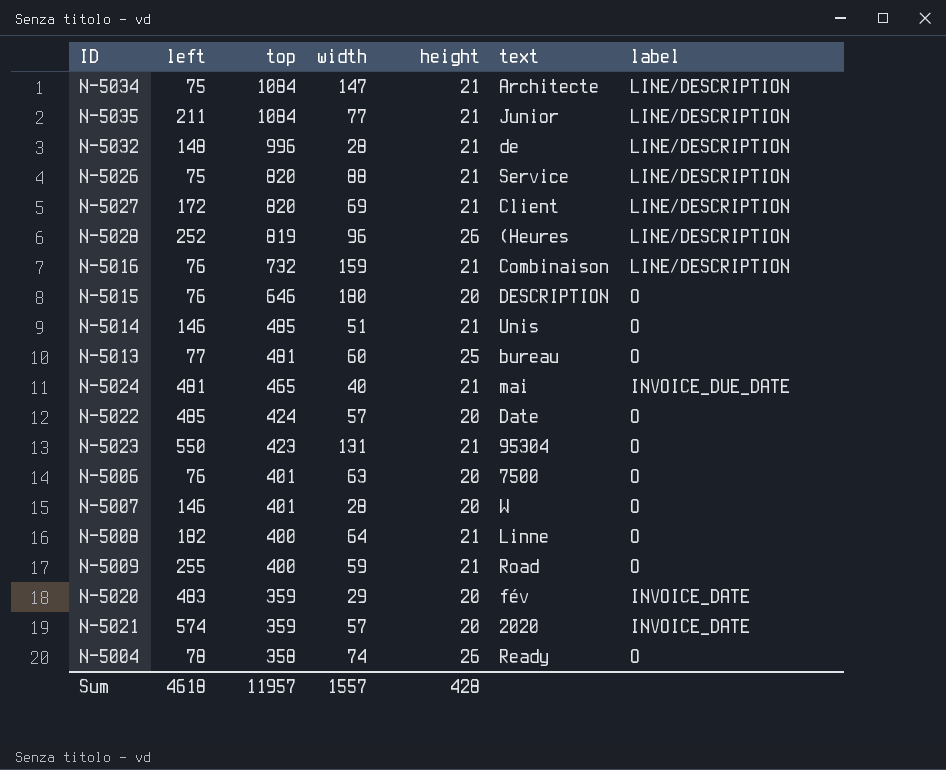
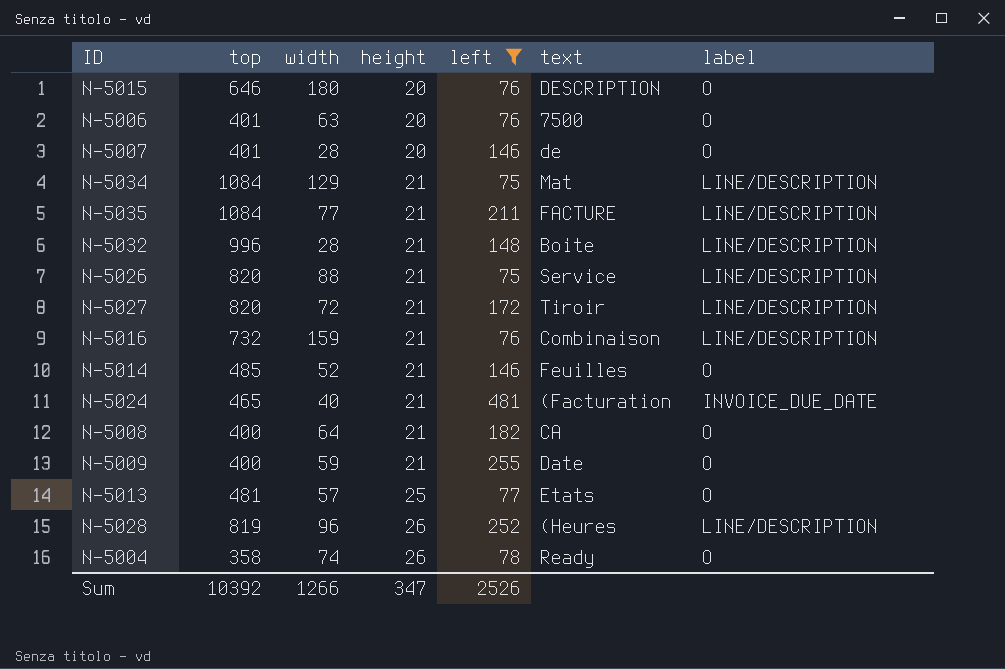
filter: none -> left <= 481
row order: top descending -> height ascending
column left | position: 2 -> 5
N-5007 | text: W -> de
N-5034 | width: 147 -> 129
N-5034 | text: Architecte -> Mat
N-5035 | text: Junior -> FACTURE
N-5032 | text: de -> Boite
N-5027 | width: 69 -> 72
N-5027 | text: Client -> Tiroir
N-5014 | width: 51 -> 52
N-5014 | text: Unis -> Feuilles
N-5024 | text: mai -> (Facturation
N-5008 | text: Linne -> CA
N-5009 | text: Road -> Date
N-5013 | width: 60 -> 57
N-5013 | text: bureau -> Etats
Sum | top: 11957 -> 10392
Sum | width: 1557 -> 1266
Sum | height: 428 -> 347
Sum | left: 4618 -> 2526

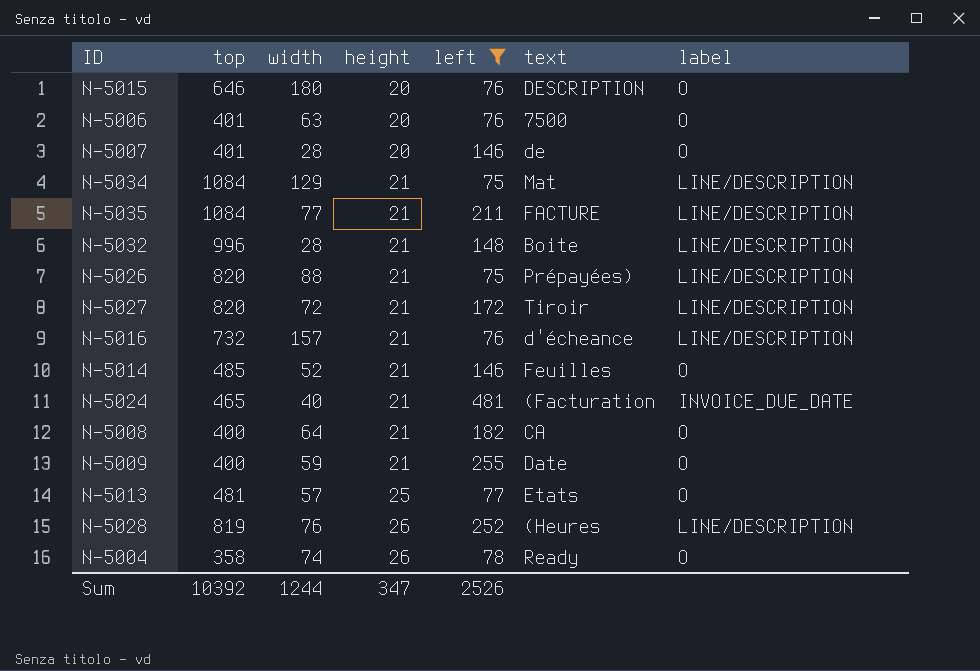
N-5026 | text: Service -> Prépayées)
N-5016 | width: 159 -> 157
N-5016 | text: Combinaison -> d'écheance
N-5028 | width: 96 -> 76
Sum | width: 1266 -> 1244

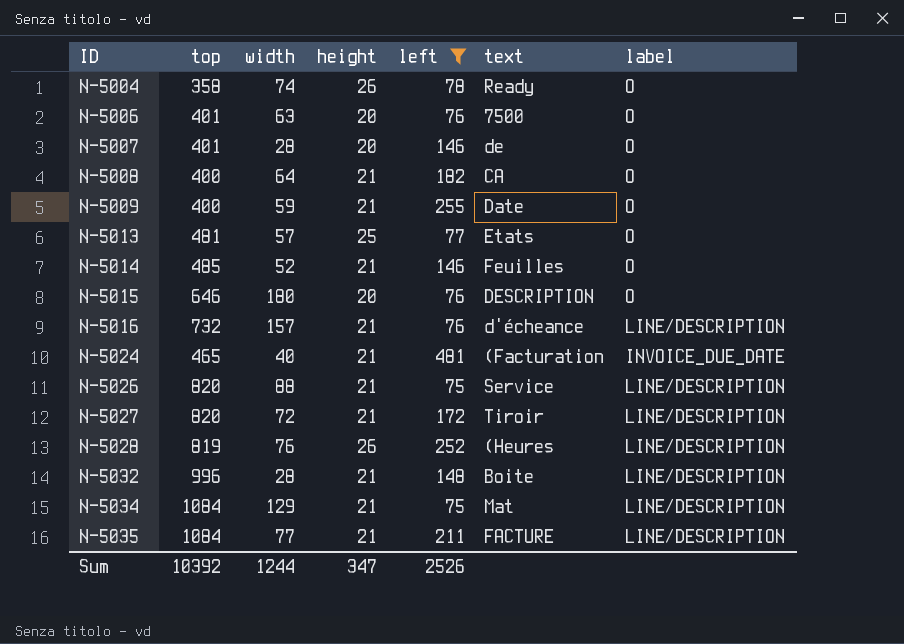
row order: height ascending -> ID ascending
N-5026 | text: Prépayées) -> Service

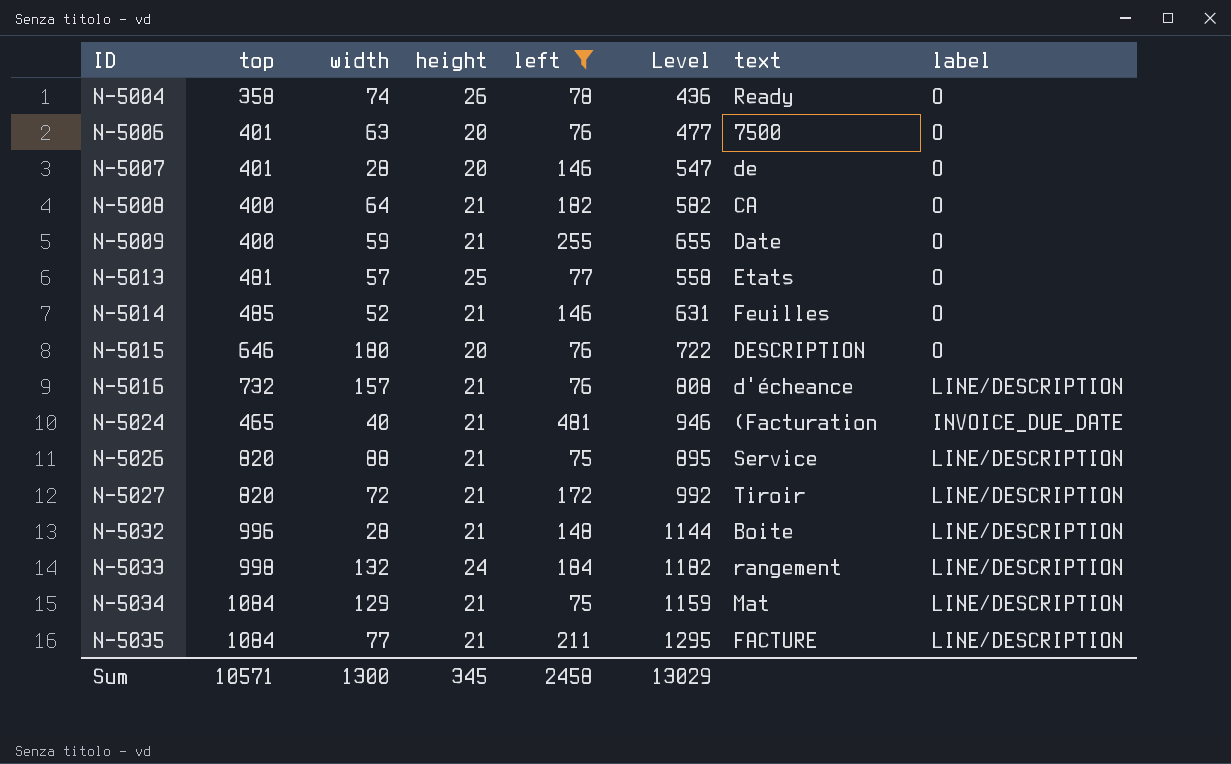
column Level | formula: none -> [top] + [left]
row N-5028: 819 | 76 | 26 | 252 | (Heures | LINE/DESCRIPTION -> none
row N-5033: none -> 998 | 132 | 24 | 184 | 1182 | rangement | LINE/DESCRIPTION
Sum | top: 10392 -> 10571
Sum | width: 1244 -> 1300
Sum | height: 347 -> 345
Sum | left: 2526 -> 2458

